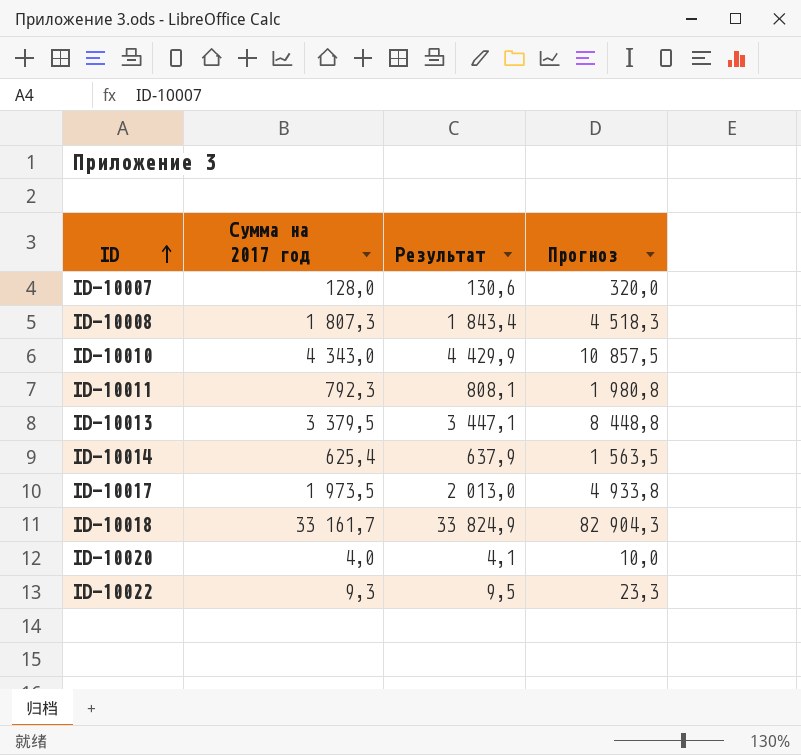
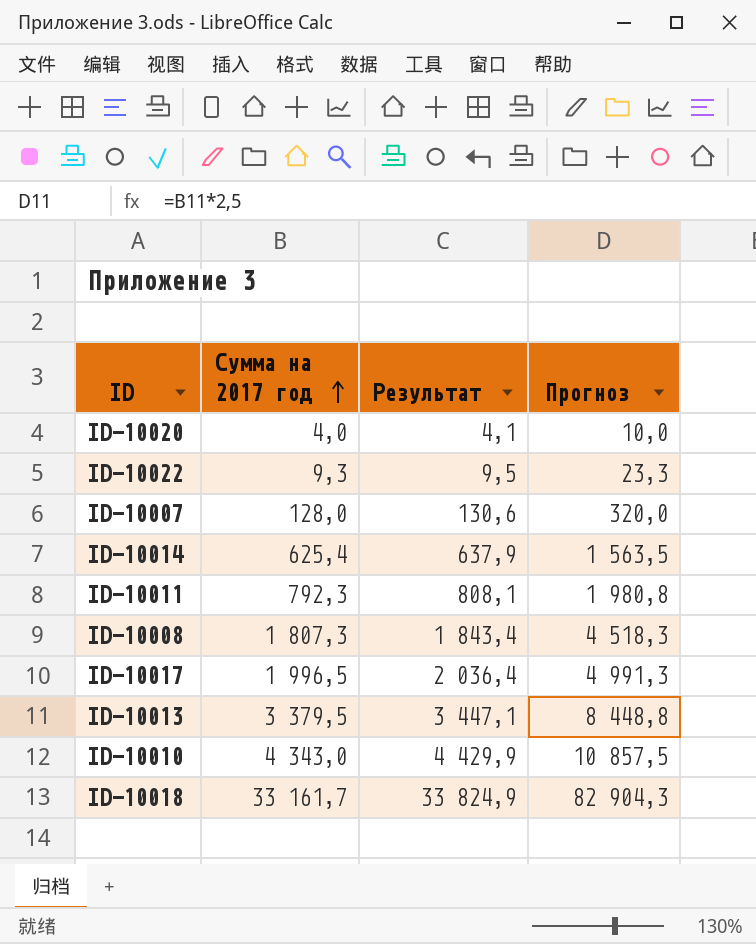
row order: ID ascending -> Сумма на 2017 год ascending
ID-10017 | Сумма на 2017 год: 1 973,5 -> 1 996,5
ID-10017 | Результат: 2 013,0 -> 2 036,4
ID-10017 | Прогноз: 4 933,8 -> 4 991,3

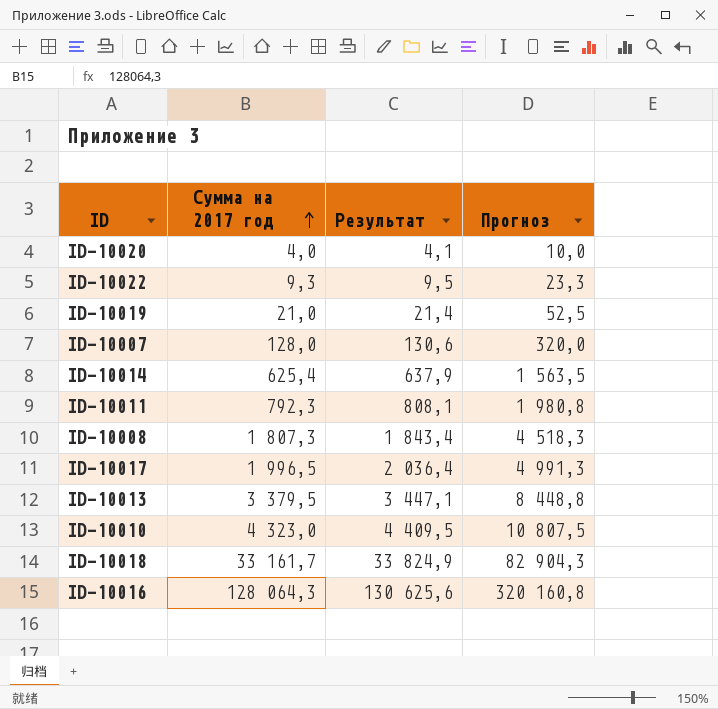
row ID-10019: none -> 21,0 | 21,4 | 52,5
ID-10010 | Сумма на 2017 год: 4 343,0 -> 4 323,0
ID-10010 | Результат: 4 429,9 -> 4 409,5
ID-10010 | Прогноз: 10 857,5 -> 10 807,5
row ID-10016: none -> 128 064,3 | 130 625,6 | 320 160,8

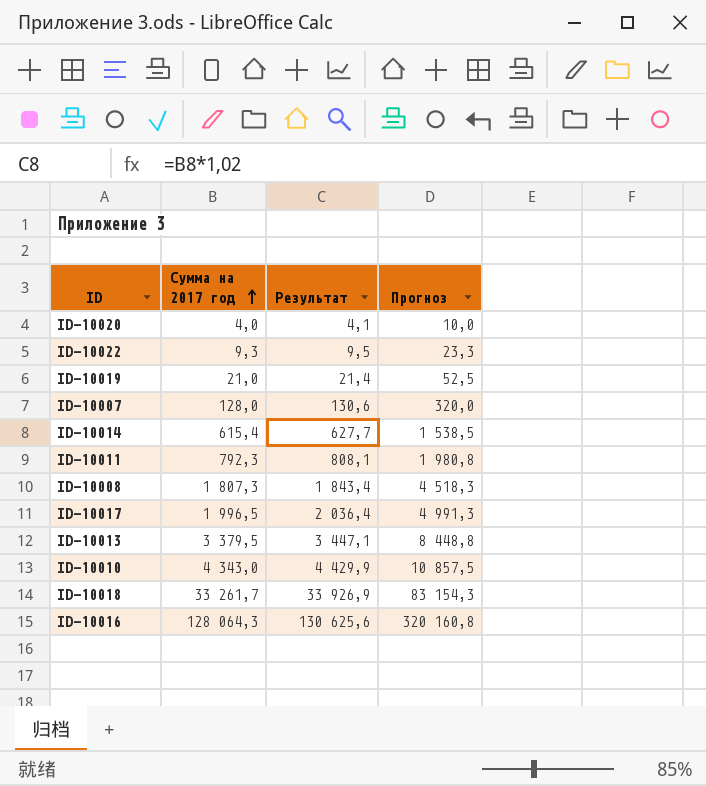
ID-10014 | Сумма на 2017 год: 625,4 -> 615,4
ID-10014 | Результат: 637,9 -> 627,7
ID-10014 | Прогноз: 1 563,5 -> 1 538,5
ID-10010 | Сумма на 2017 год: 4 323,0 -> 4 343,0
ID-10010 | Результат: 4 409,5 -> 4 429,9
ID-10010 | Прогноз: 10 807,5 -> 10 857,5
ID-10018 | Сумма на 2017 год: 33 161,7 -> 33 261,7
ID-10018 | Результат: 33 824,9 -> 33 926,9
ID-10018 | Прогноз: 82 904,3 -> 83 154,3

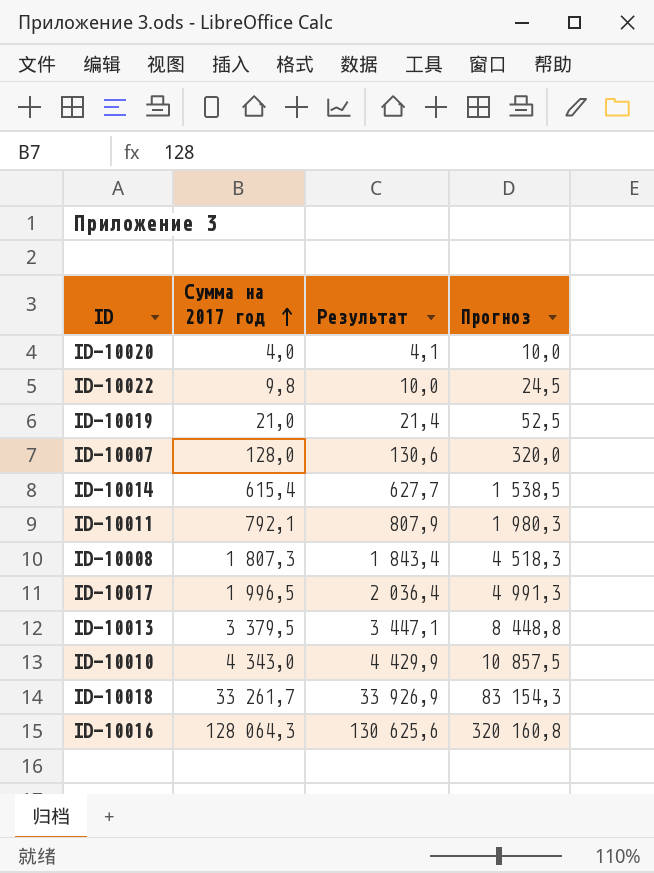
ID-10022 | Сумма на 2017 год: 9,3 -> 9,8
ID-10022 | Результат: 9,5 -> 10,0
ID-10022 | Прогноз: 23,3 -> 24,5
ID-10011 | Сумма на 2017 год: 792,3 -> 792,1
ID-10011 | Результат: 808,1 -> 807,9
ID-10011 | Прогноз: 1 980,8 -> 1 980,3

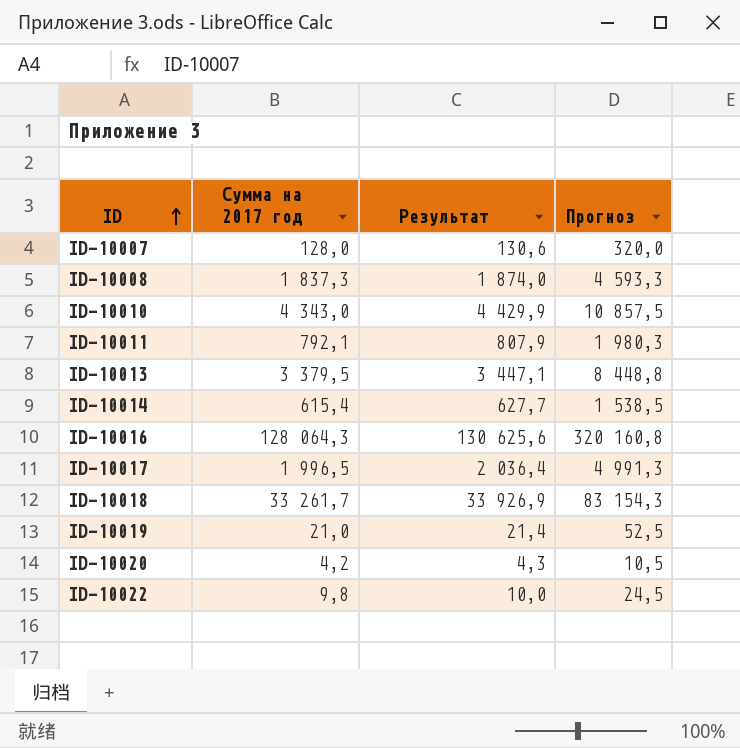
row order: Сумма на 2017 год ascending -> ID ascending
ID-10008 | Сумма на 2017 год: 1 807,3 -> 1 837,3
ID-10008 | Результат: 1 843,4 -> 1 874,0
ID-10008 | Прогноз: 4 518,3 -> 4 593,3
ID-10020 | Сумма на 2017 год: 4,0 -> 4,2
ID-10020 | Результат: 4,1 -> 4,3
ID-10020 | Прогноз: 10,0 -> 10,5

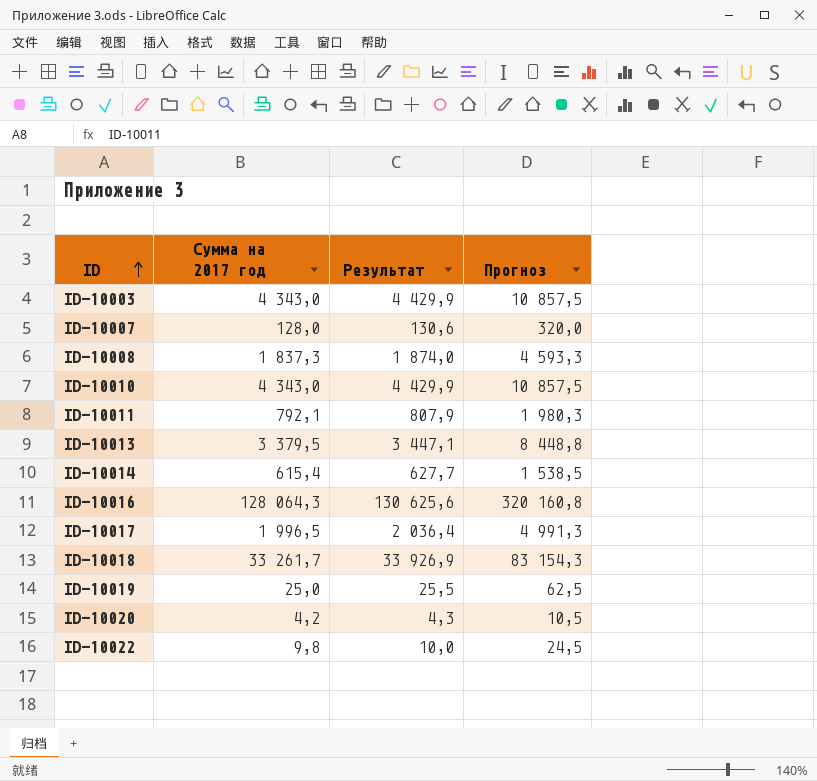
row ID-10003: none -> 4 343,0 | 4 429,9 | 10 857,5
ID-10019 | Сумма на 2017 год: 21,0 -> 25,0
ID-10019 | Результат: 21,4 -> 25,5
ID-10019 | Прогноз: 52,5 -> 62,5

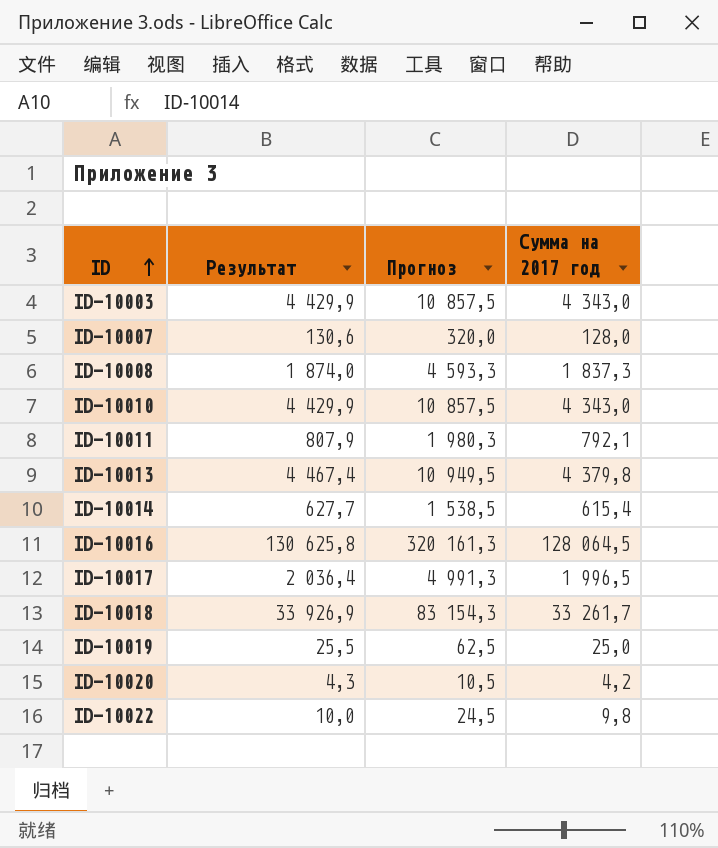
column Сумма на 2017 год | position: 2 -> 4
ID-10013 | Результат: 3 447,1 -> 4 467,4
ID-10013 | Прогноз: 8 448,8 -> 10 949,5
ID-10013 | Сумма на 2017 год: 3 379,5 -> 4 379,8
ID-10016 | Результат: 130 625,6 -> 130 625,8
ID-10016 | Прогноз: 320 160,8 -> 320 161,3
ID-10016 | Сумма на 2017 год: 128 064,3 -> 128 064,5

